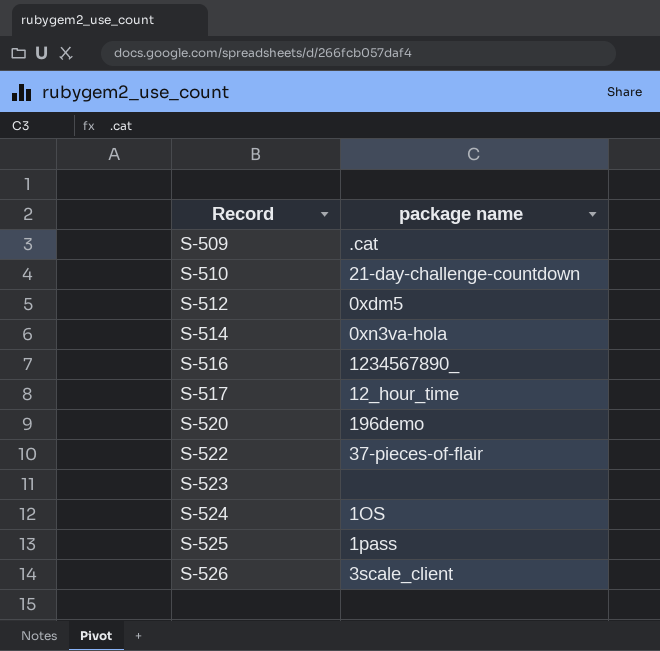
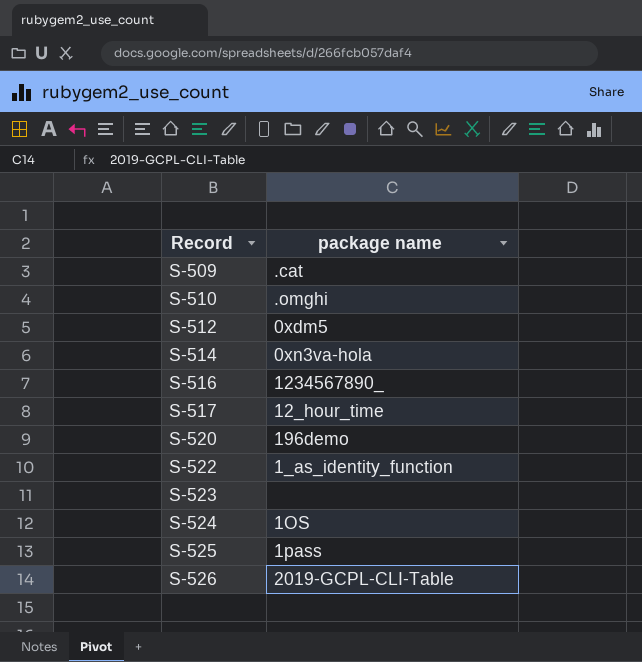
S-510 | package name: 21-day-challenge-countdown -> .omghi
S-522 | package name: 37-pieces-of-flair -> 1_as_identity_function
S-526 | package name: 3scale_client -> 2019-GCPL-CLI-Table

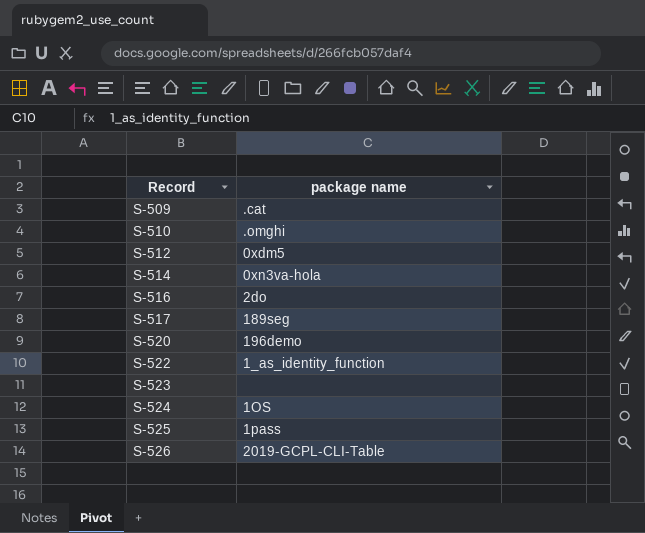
S-516 | package name: 1234567890_ -> 2do
S-517 | package name: 12_hour_time -> 189seg

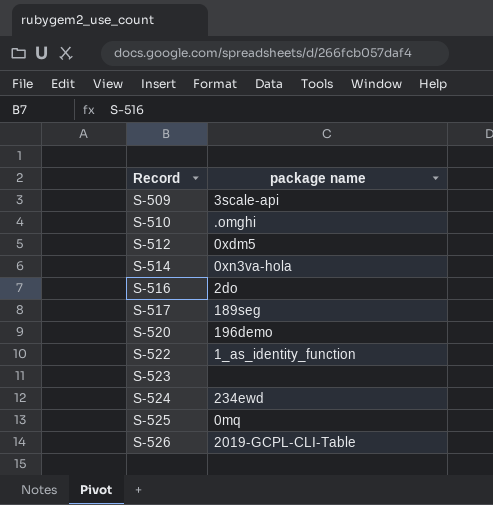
S-509 | package name: .cat -> 3scale-api
S-524 | package name: 1OS -> 234ewd
S-525 | package name: 1pass -> 0mq

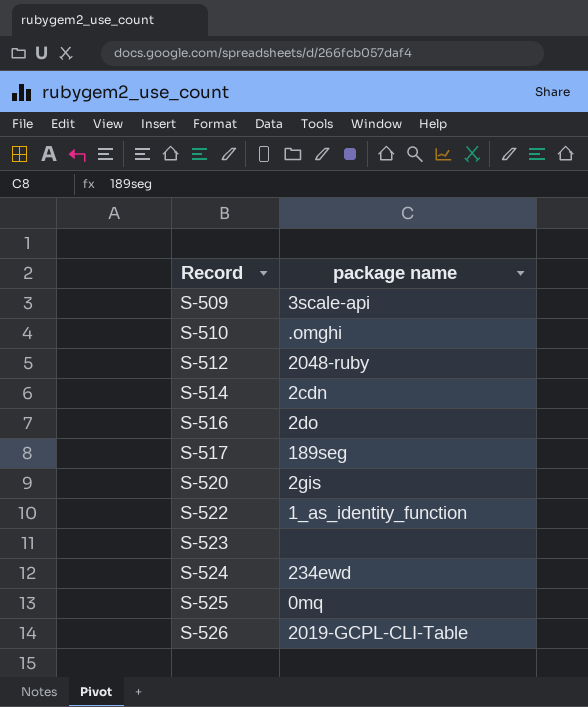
S-512 | package name: 0xdm5 -> 2048-ruby
S-514 | package name: 0xn3va-hola -> 2cdn
S-520 | package name: 196demo -> 2gis

